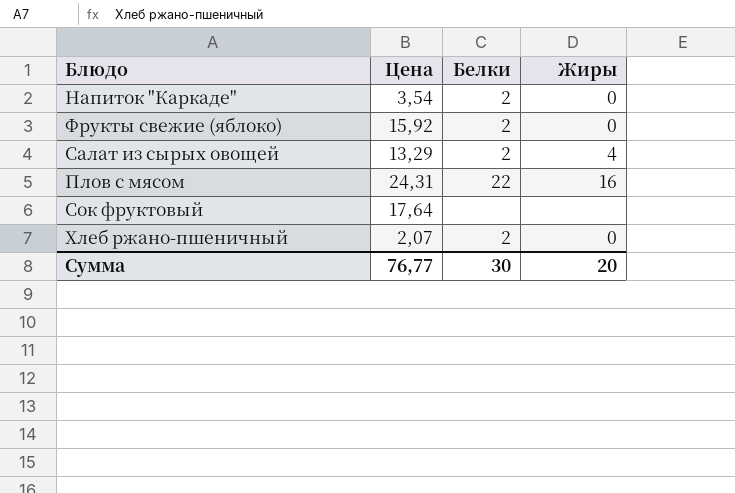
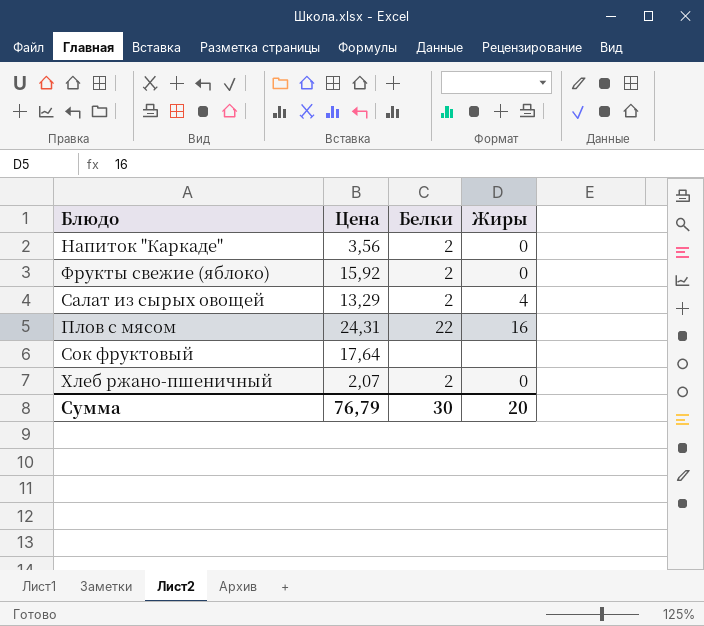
Напиток "Каркаде" | Цена: 3,54 -> 3,56
Сумма | Цена: 76,77 -> 76,79

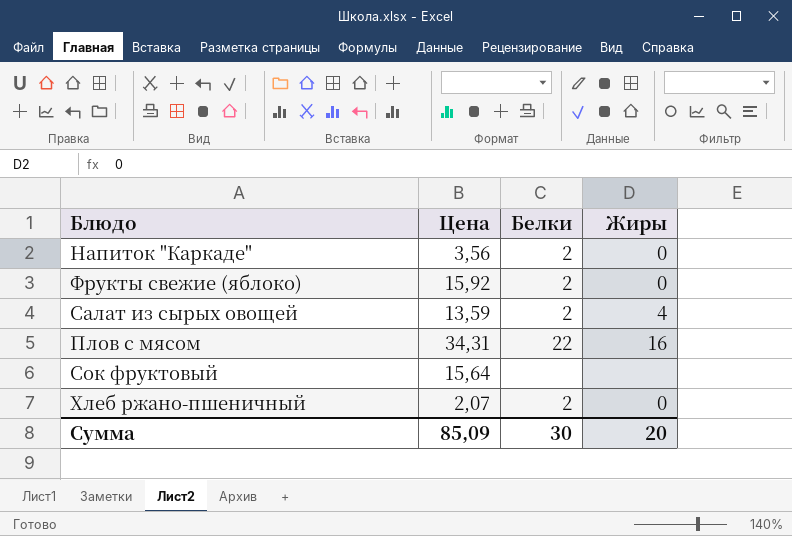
Салат из сырых овощей | Цена: 13,29 -> 13,59
Плов с мясом | Цена: 24,31 -> 34,31
Сок фруктовый | Цена: 17,64 -> 15,64
Сумма | Цена: 76,79 -> 85,09

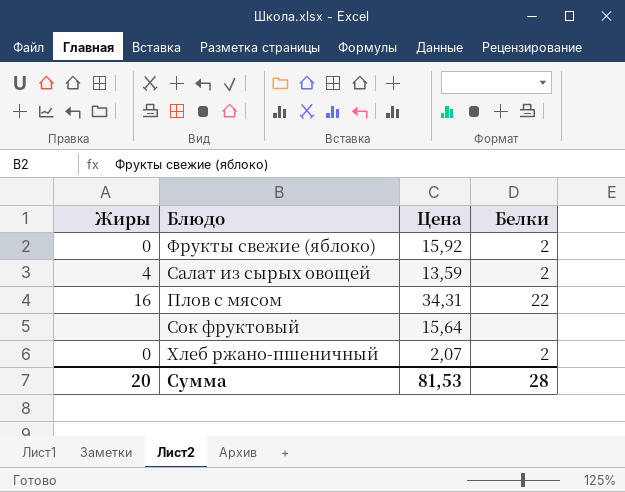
column Жиры | position: 4 -> 1
row Напиток "Каркаде": 3,56 | 2 | 0 -> none
Сумма | Цена: 85,09 -> 81,53
Сумма | Белки: 30 -> 28

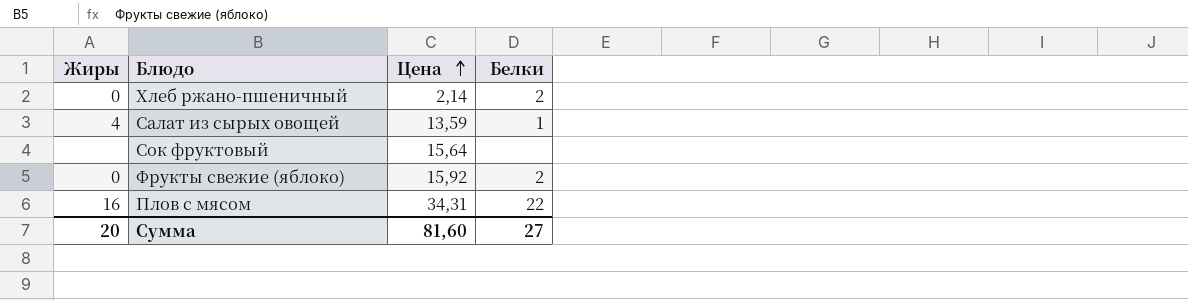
row order: none -> Цена ascending
Хлеб ржано-пшеничный | Цена: 2,07 -> 2,14
Салат из сырых овощей | Белки: 2 -> 1
Сумма | Цена: 81,53 -> 81,60
Сумма | Белки: 28 -> 27

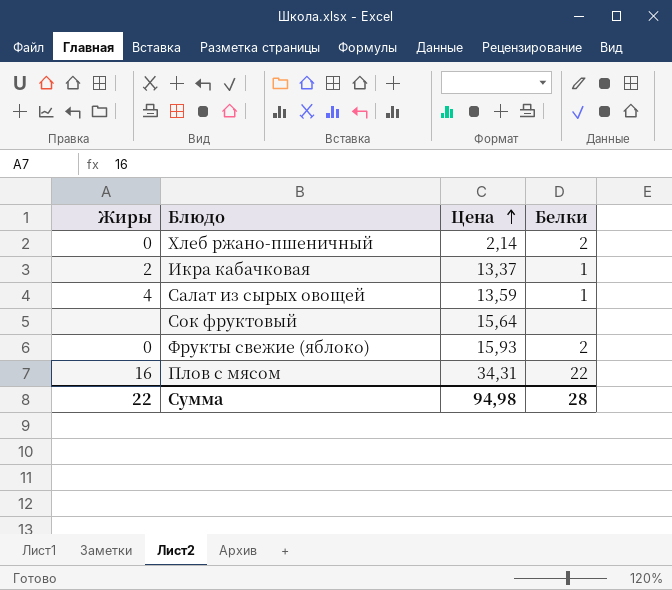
row Икра кабачковая: none -> 2 | 13,37 | 1
Фрукты свежие (яблоко) | Цена: 15,92 -> 15,93
Сумма | Жиры: 20 -> 22
Сумма | Цена: 81,60 -> 94,98
Сумма | Белки: 27 -> 28

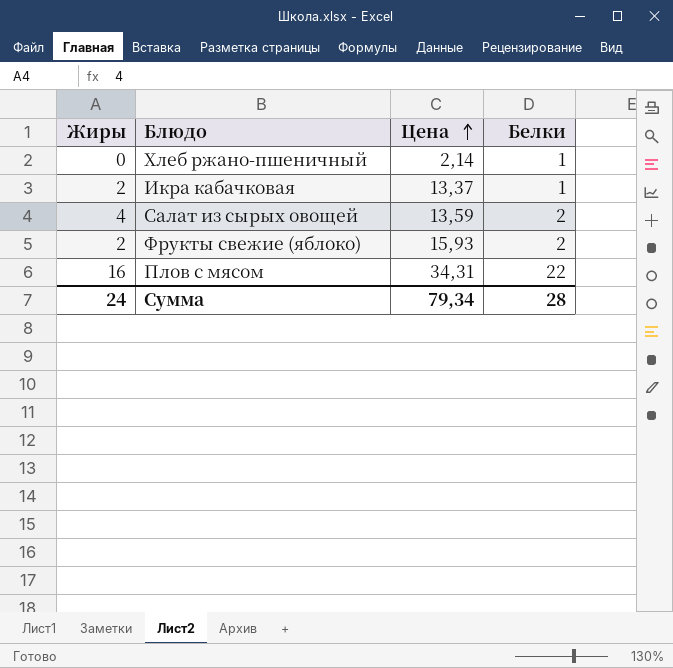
row Сок фруктовый: none | 15,64 | none -> none
Хлеб ржано-пшеничный | Белки: 2 -> 1
Салат из сырых овощей | Белки: 1 -> 2
Фрукты свежие (яблоко) | Жиры: 0 -> 2
Сумма | Жиры: 22 -> 24
Сумма | Цена: 94,98 -> 79,34

